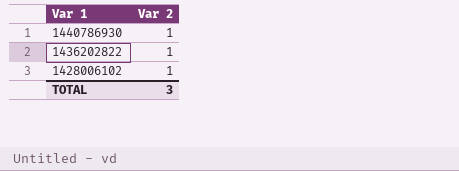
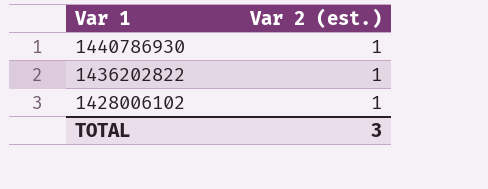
column name: Var 2 -> Var 2 (est.)

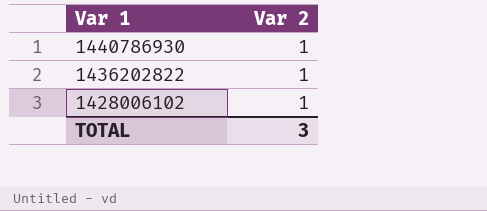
column name: Var 2 (est.) -> Var 2

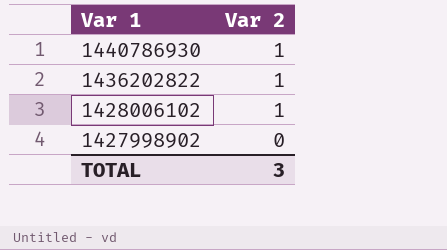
row 1427998902: none -> 0

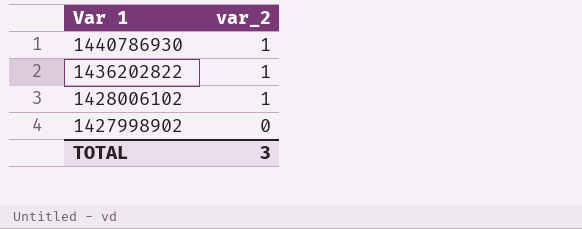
column name: Var 2 -> var_2

